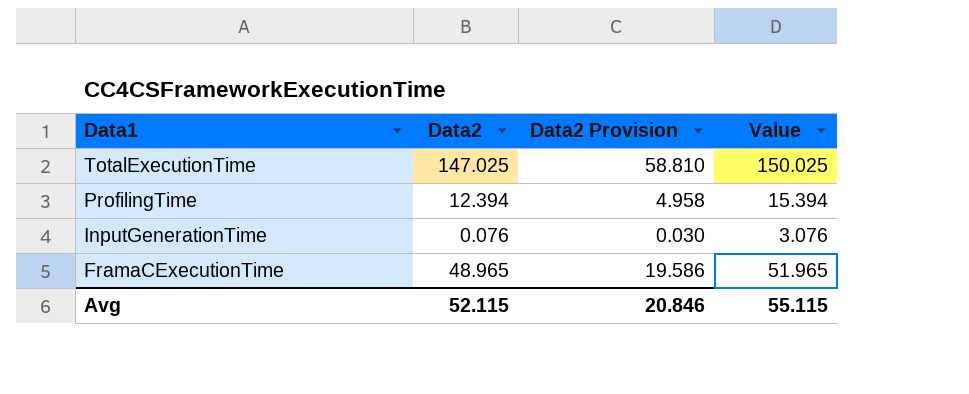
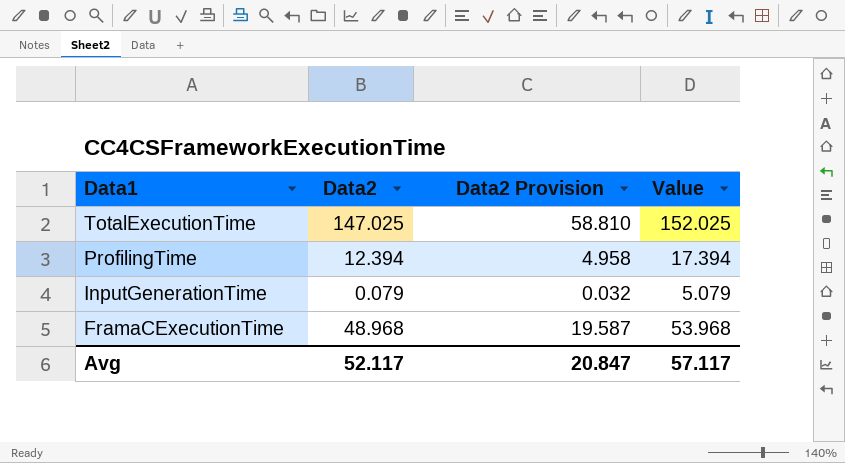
column Value | formula: [Data2] + 3 -> [Data2] + 5
InputGenerationTime | Data2: 0.076 -> 0.079
InputGenerationTime | Data2 Provision: 0.030 -> 0.032
FramaCExecutionTime | Data2: 48.965 -> 48.968
FramaCExecutionTime | Data2 Provision: 19.586 -> 19.587
Avg | Data2: 52.115 -> 52.117
Avg | Data2 Provision: 20.846 -> 20.847
Avg | Value: 55.115 -> 57.117

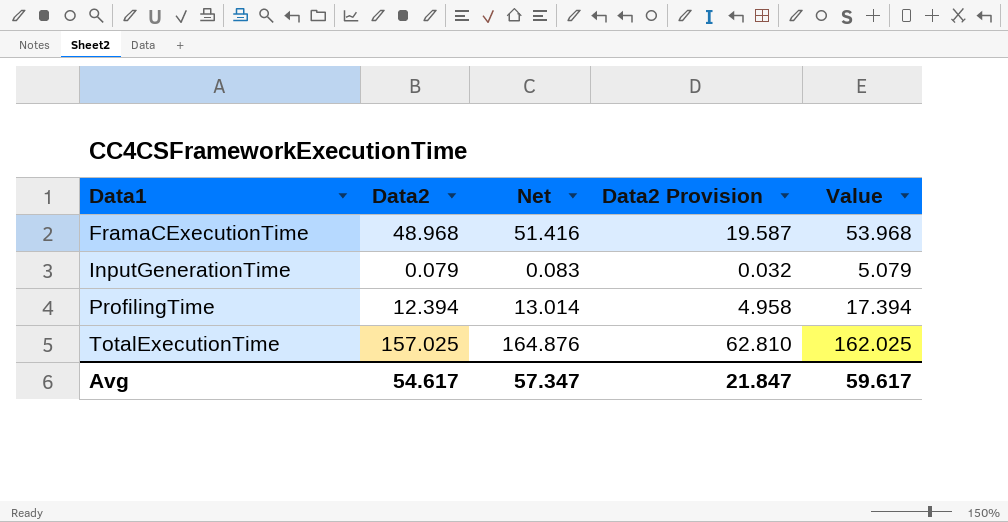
row order: Data1 descending -> Data1 ascending
column Net | formula: none -> [Data2] * 1.05
TotalExecutionTime | Data2: 147.025 -> 157.025
TotalExecutionTime | Data2 Provision: 58.810 -> 62.810
TotalExecutionTime | Value: 152.025 -> 162.025
Avg | Data2: 52.117 -> 54.617
Avg | Data2 Provision: 20.847 -> 21.847
Avg | Value: 57.117 -> 59.617

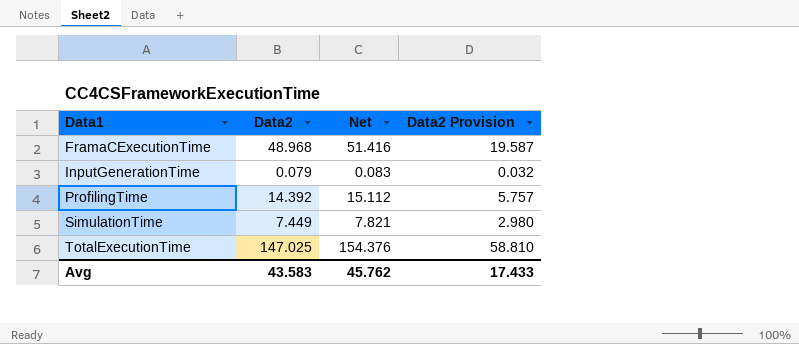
column Value | formula: [Data2] + 5 -> none
ProfilingTime | Data2: 12.394 -> 14.392
ProfilingTime | Net: 13.014 -> 15.112
ProfilingTime | Data2 Provision: 4.958 -> 5.757
row SimulationTime: none -> 7.449 | 7.821 | 2.980
TotalExecutionTime | Data2: 157.025 -> 147.025
TotalExecutionTime | Net: 164.876 -> 154.376
TotalExecutionTime | Data2 Provision: 62.810 -> 58.810
Avg | Data2: 54.617 -> 43.583
Avg | Net: 57.347 -> 45.762
Avg | Data2 Provision: 21.847 -> 17.433

